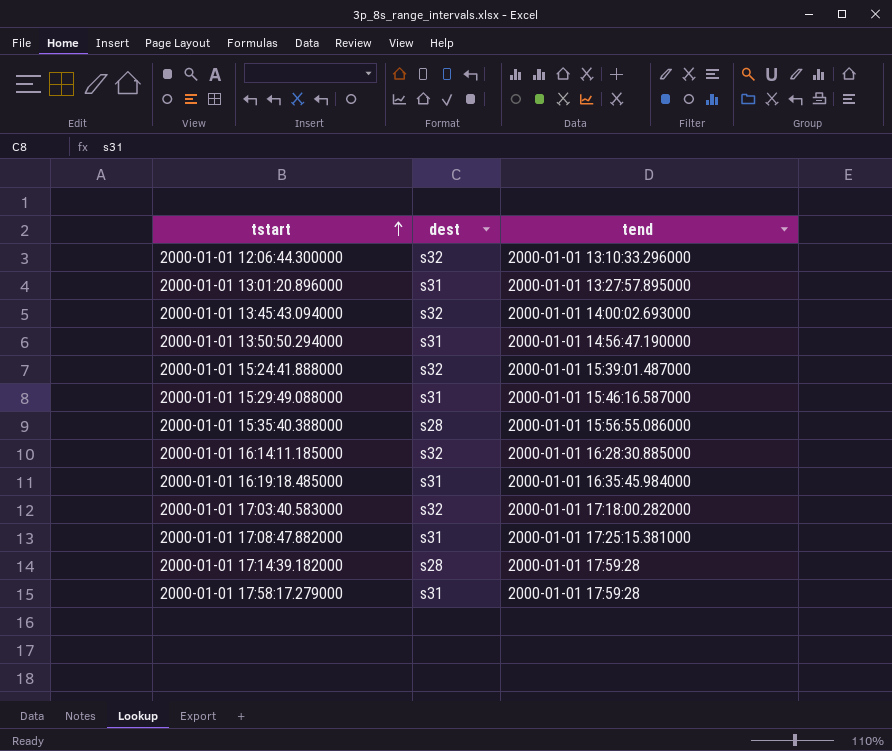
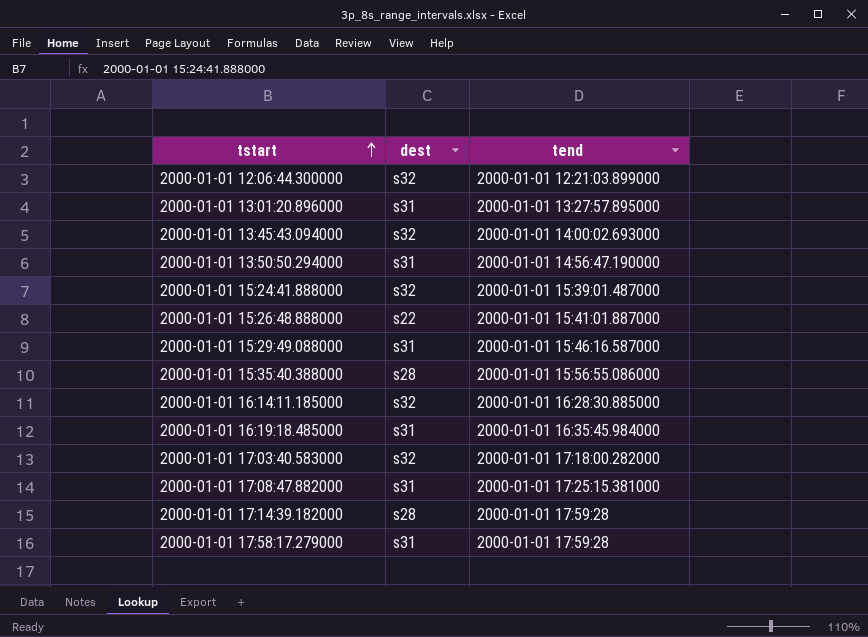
2000-01-01 12:06:44.300000 | tend: 2000-01-01 13:10:33.296000 -> 2000-01-01 12:21:03.899000
row 2000-01-01 15:26:48.888000: none -> s22 | 2000-01-01 15:41:01.887000

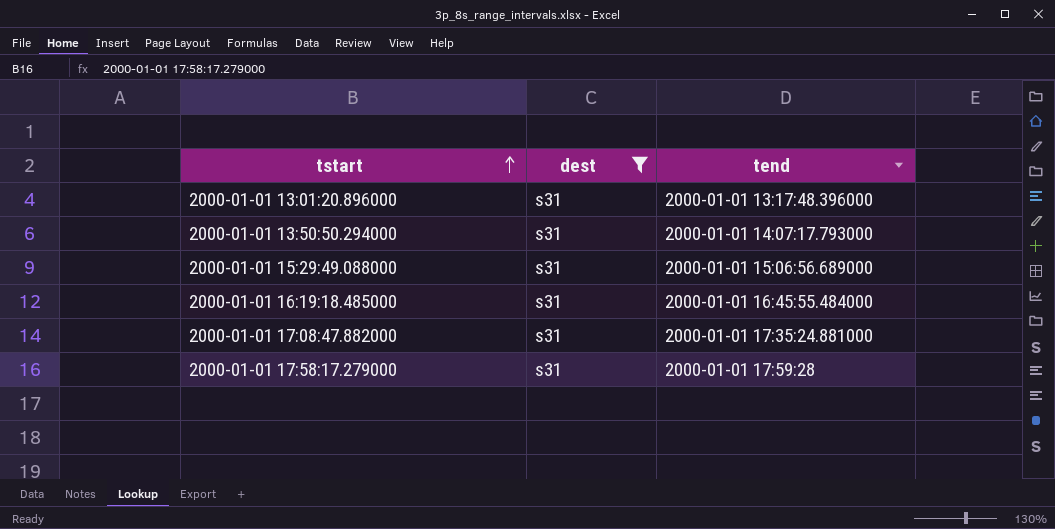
filter: none -> dest = s31
2000-01-01 13:01:20.896000 | tend: 2000-01-01 13:27:57.895000 -> 2000-01-01 13:17:48.396000
2000-01-01 13:50:50.294000 | tend: 2000-01-01 14:56:47.190000 -> 2000-01-01 14:07:17.793000
2000-01-01 15:29:49.088000 | tend: 2000-01-01 15:46:16.587000 -> 2000-01-01 15:06:56.689000
2000-01-01 16:19:18.485000 | tend: 2000-01-01 16:35:45.984000 -> 2000-01-01 16:45:55.484000
2000-01-01 17:08:47.882000 | tend: 2000-01-01 17:25:15.381000 -> 2000-01-01 17:35:24.881000

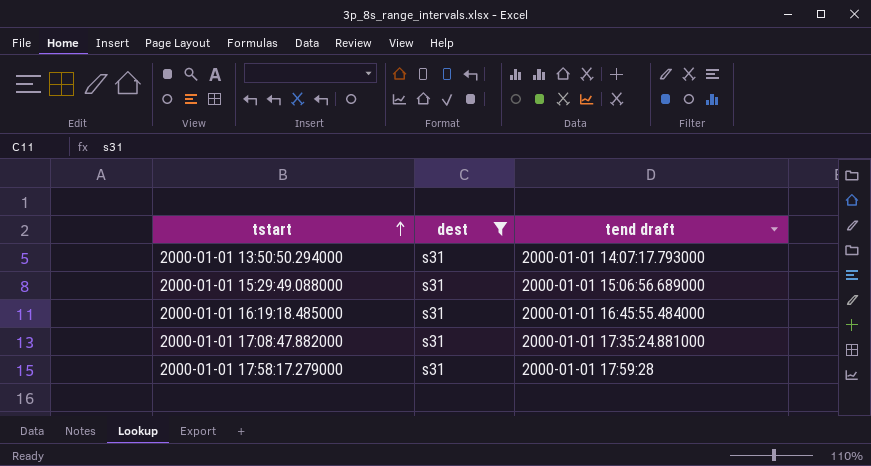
column name: tend -> tend draft
row 2000-01-01 13:01:20.896000: s31 | 2000-01-01 13:17:48.396000 -> none

